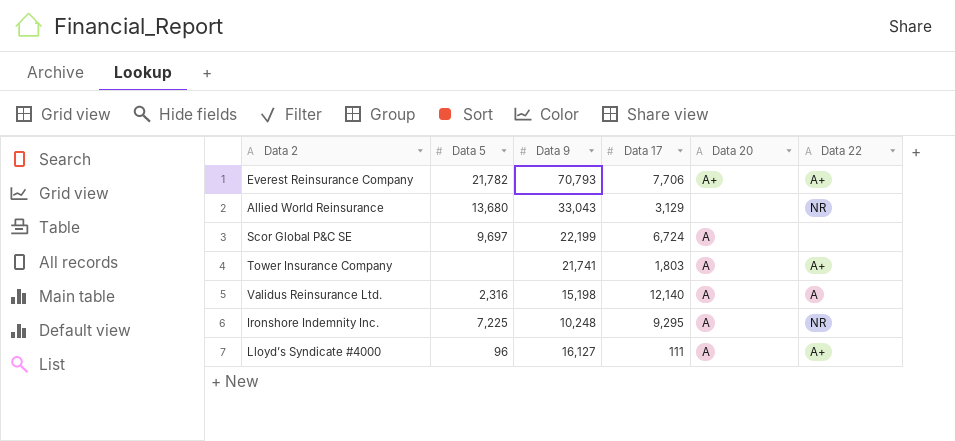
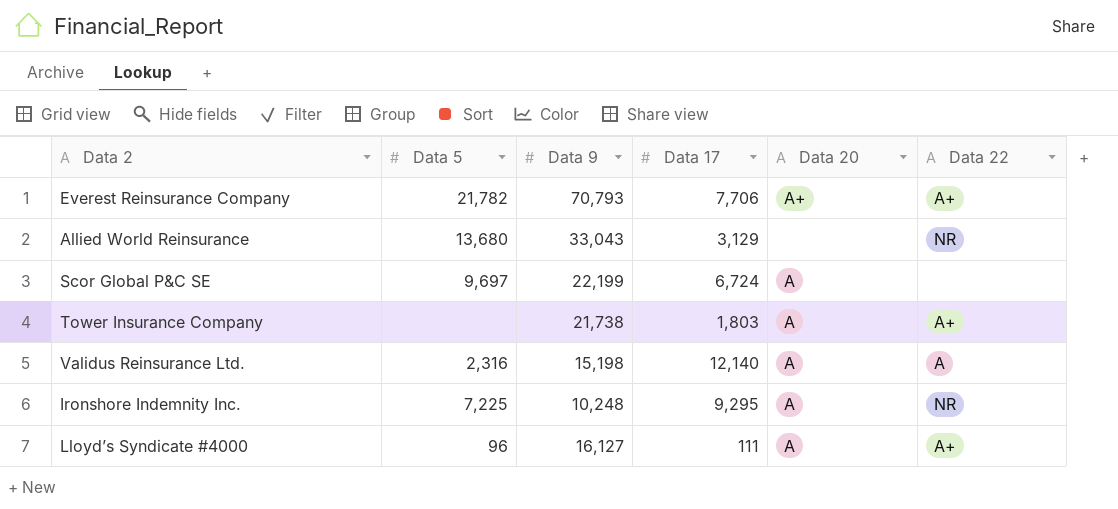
Tower Insurance Company | Data 9: 21,741 -> 21,738

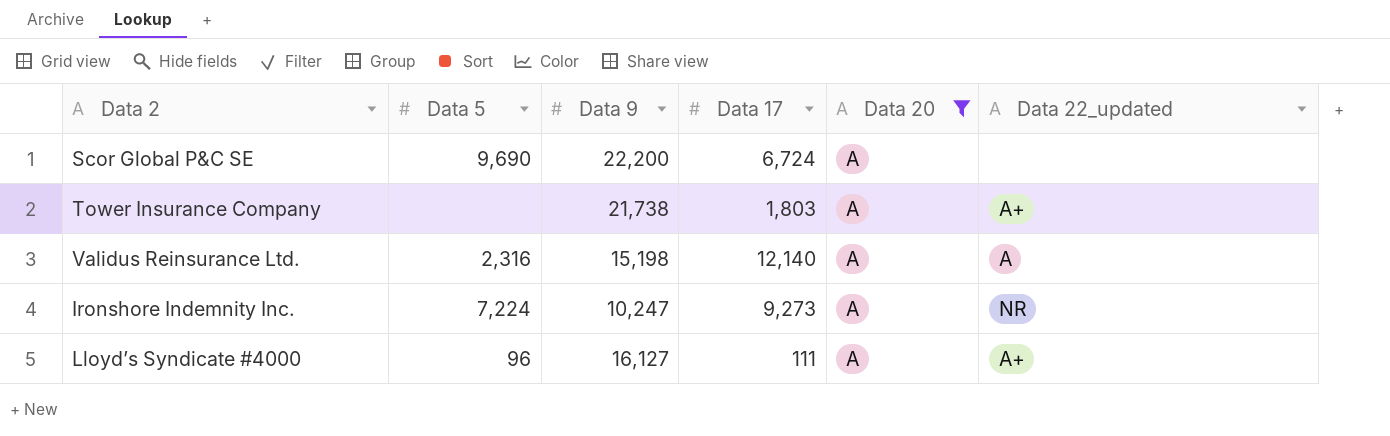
filter: none -> Data 20 = A
column name: Data 22 -> Data 22_updated
Scor Global P&C SE | Data 5: 9,697 -> 9,690
Scor Global P&C SE | Data 9: 22,199 -> 22,200
Ironshore Indemnity Inc. | Data 5: 7,225 -> 7,224
Ironshore Indemnity Inc. | Data 9: 10,248 -> 10,247
Ironshore Indemnity Inc. | Data 17: 9,295 -> 9,273

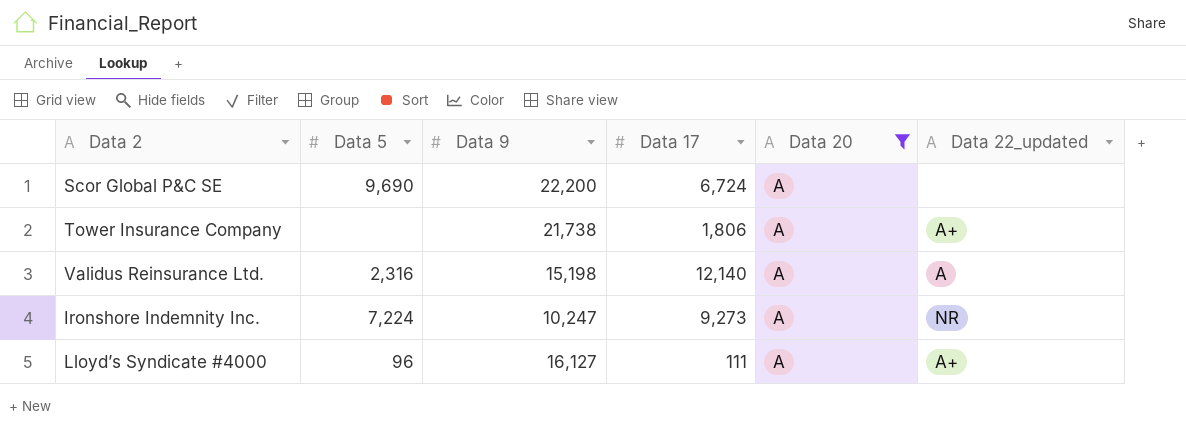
Tower Insurance Company | Data 17: 1,803 -> 1,806

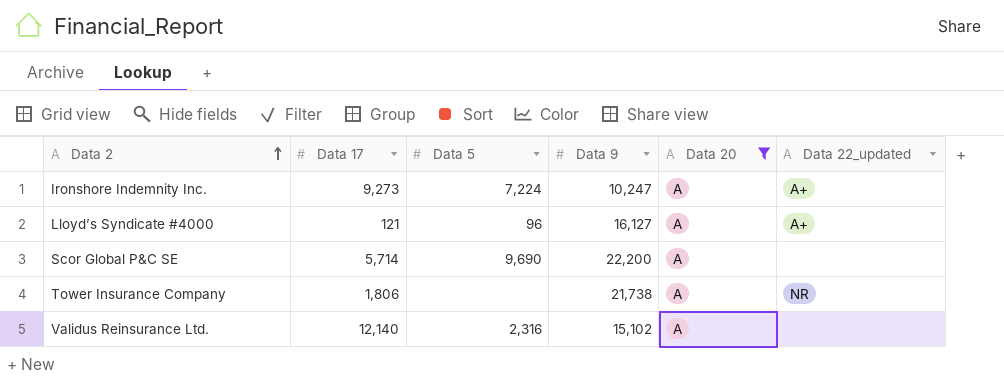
row order: none -> Data 2 ascending
column Data 17 | position: 4 -> 2
Ironshore Indemnity Inc. | Data 22_updated: NR -> A+
Lloyd’s Syndicate #4000 | Data 17: 111 -> 121
Scor Global P&C SE | Data 17: 6,724 -> 5,714
Tower Insurance Company | Data 22_updated: A+ -> NR
Validus Reinsurance Ltd. | Data 9: 15,198 -> 15,102
Validus Reinsurance Ltd. | Data 22_updated: A -> none

